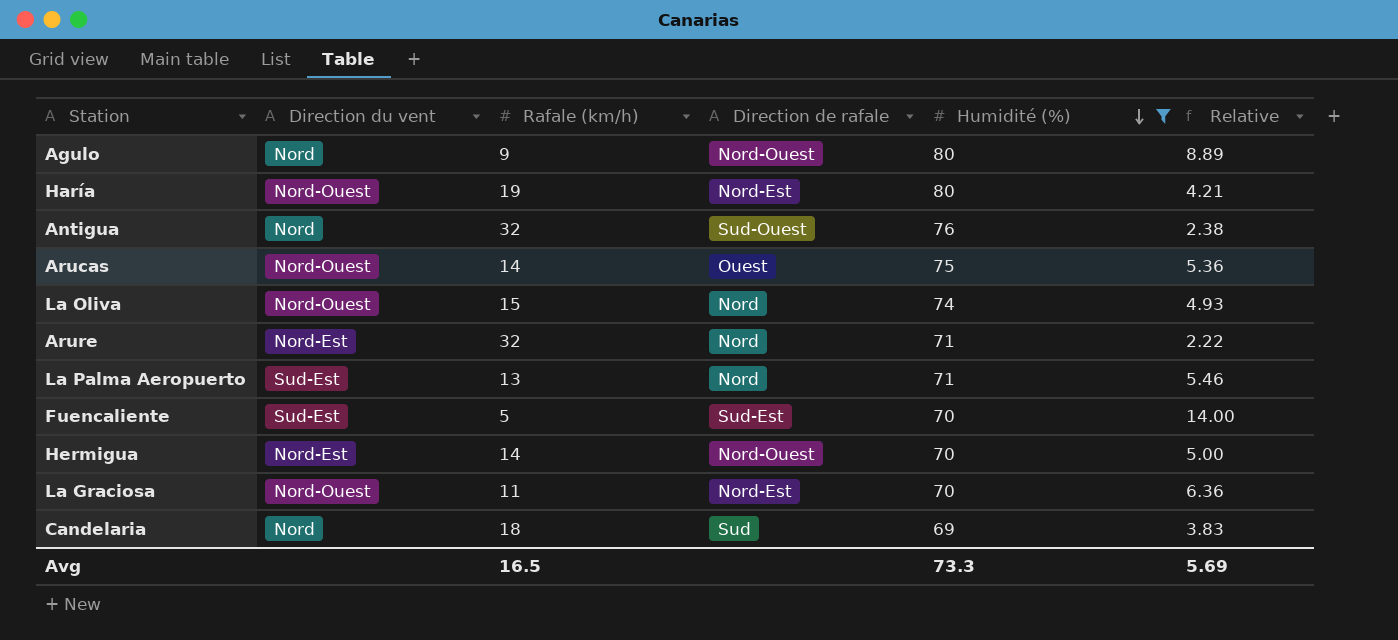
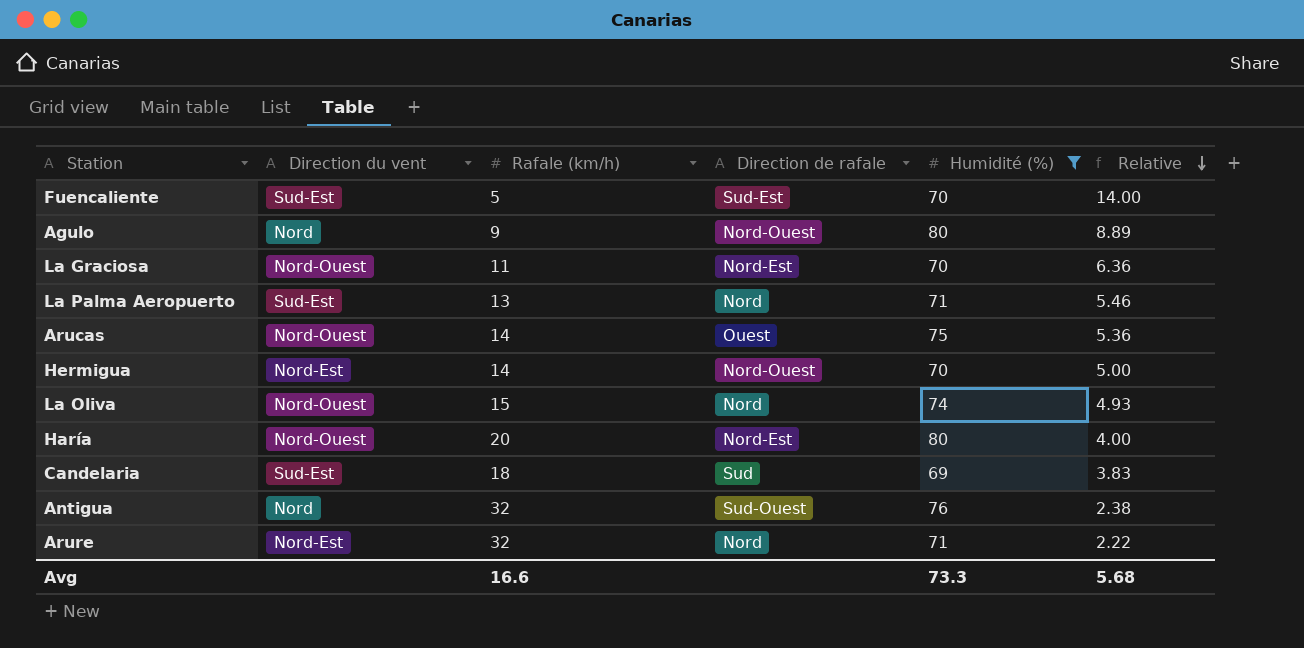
row order: Humidité (%) descending -> Relative descending
Haría | Rafale (km/h): 19 -> 20
Haría | Relative: 4.21 -> 4.00
Candelaria | Direction du vent: Nord -> Sud-Est
Avg | Rafale (km/h): 16.5 -> 16.6
Avg | Relative: 5.69 -> 5.68

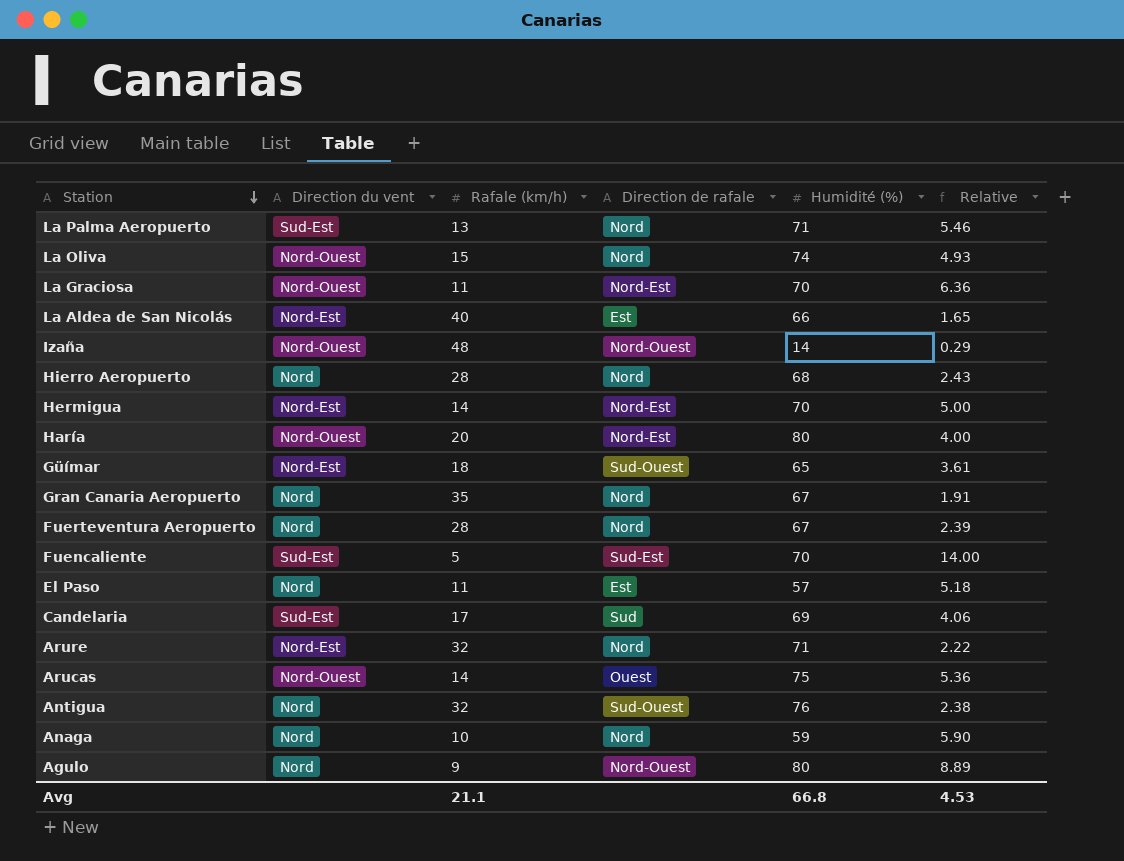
filter: Humidité (%) >= 69 -> none
row order: Relative descending -> Station descending
Hermigua | Direction de rafale: Nord-Ouest -> Nord-Est
Candelaria | Rafale (km/h): 18 -> 17
Candelaria | Relative: 3.83 -> 4.06
Avg | Rafale (km/h): 16.6 -> 21.1
Avg | Humidité (%): 73.3 -> 66.8
Avg | Relative: 5.68 -> 4.53

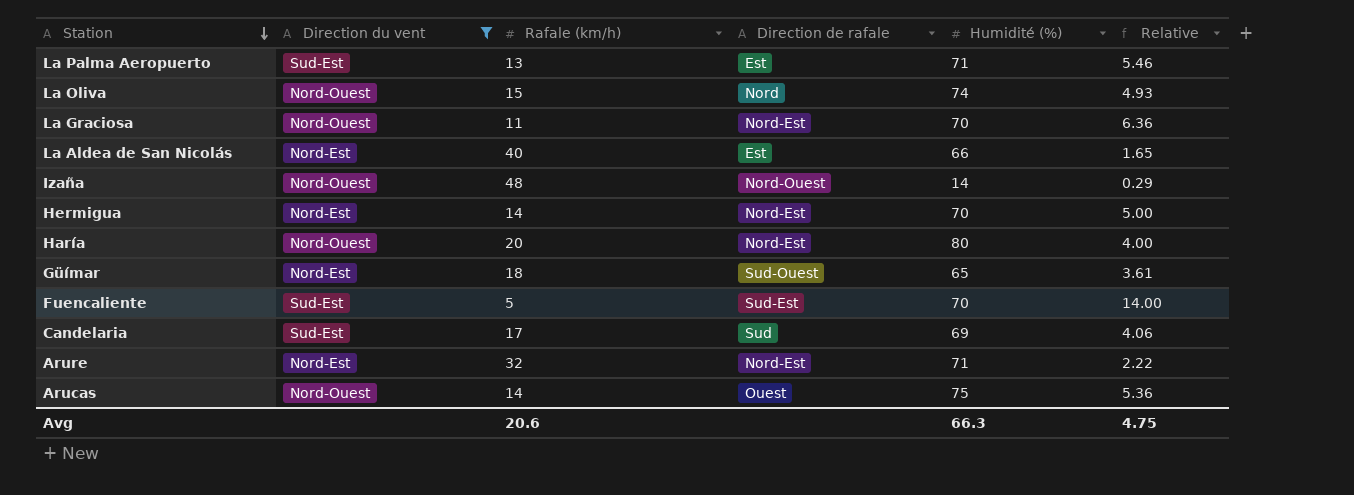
filter: none -> Direction du vent != Nord
La Palma Aeropuerto | Direction de rafale: Nord -> Est
Arure | Direction de rafale: Nord -> Nord-Est
Avg | Rafale (km/h): 21.1 -> 20.6
Avg | Humidité (%): 66.8 -> 66.3
Avg | Relative: 4.53 -> 4.75

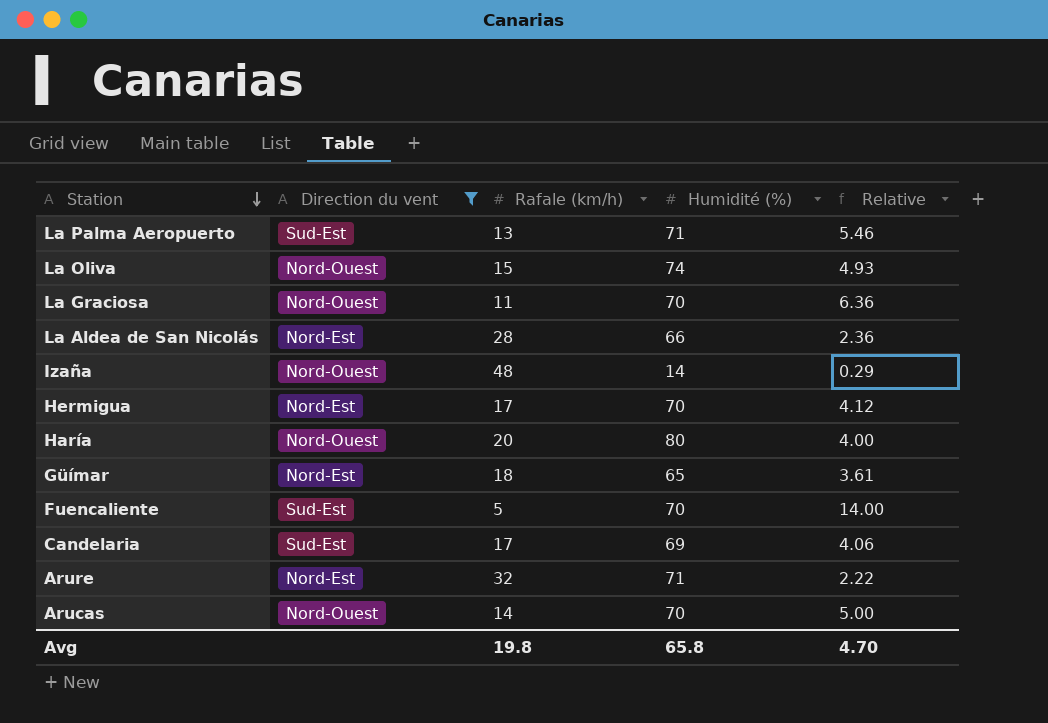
column Direction de rafale | position: 4 -> none
La Aldea de San Nicolás | Rafale (km/h): 40 -> 28
La Aldea de San Nicolás | Relative: 1.65 -> 2.36
Hermigua | Rafale (km/h): 14 -> 17
Hermigua | Relative: 5.00 -> 4.12
Arucas | Humidité (%): 75 -> 70
Arucas | Relative: 5.36 -> 5.00
Avg | Rafale (km/h): 20.6 -> 19.8
Avg | Humidité (%): 66.3 -> 65.8
Avg | Relative: 4.75 -> 4.70

